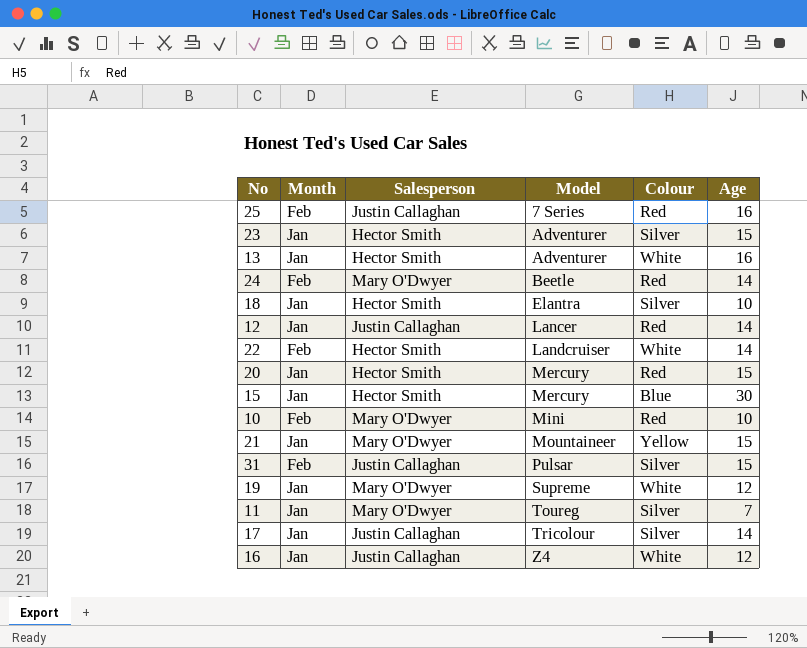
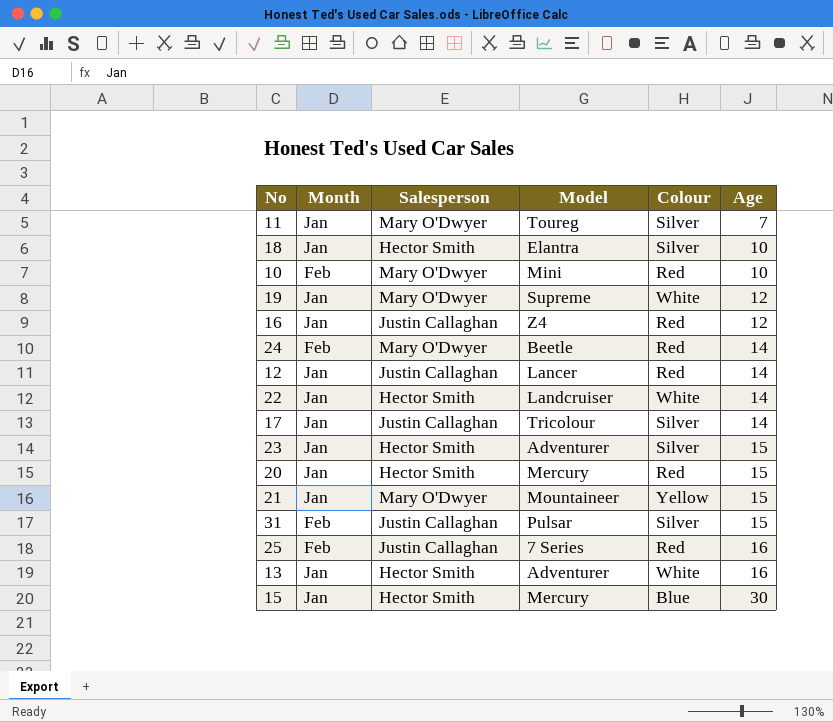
row order: Model ascending -> Age ascending
16 | Colour: White -> Red
22 | Month: Feb -> Jan

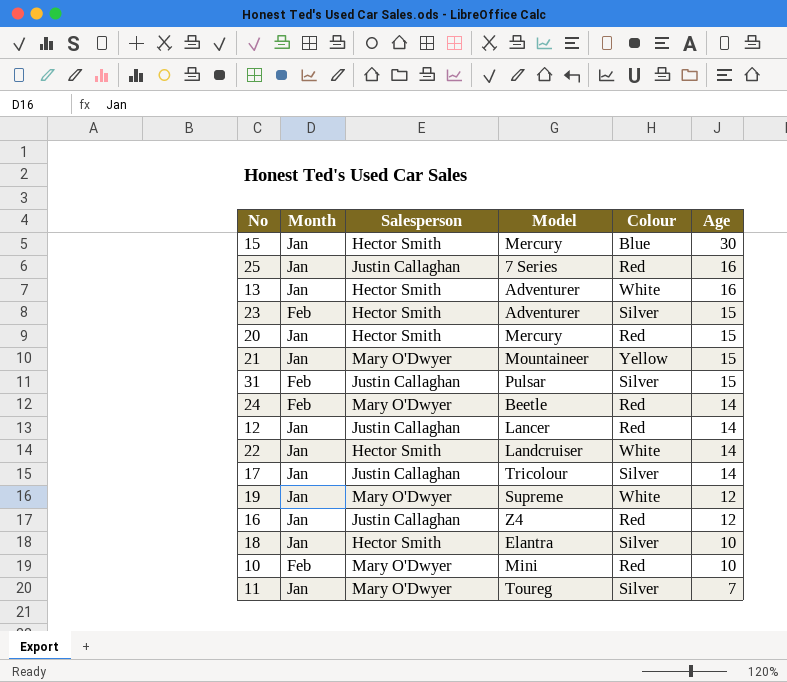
row order: Age ascending -> Age descending
25 | Month: Feb -> Jan
23 | Month: Jan -> Feb

